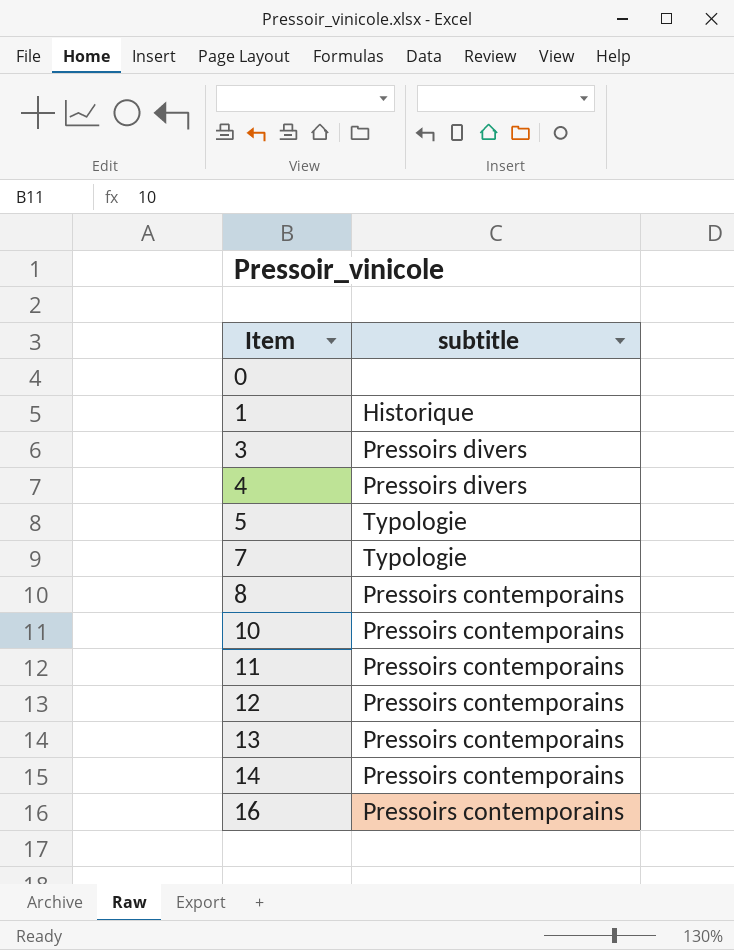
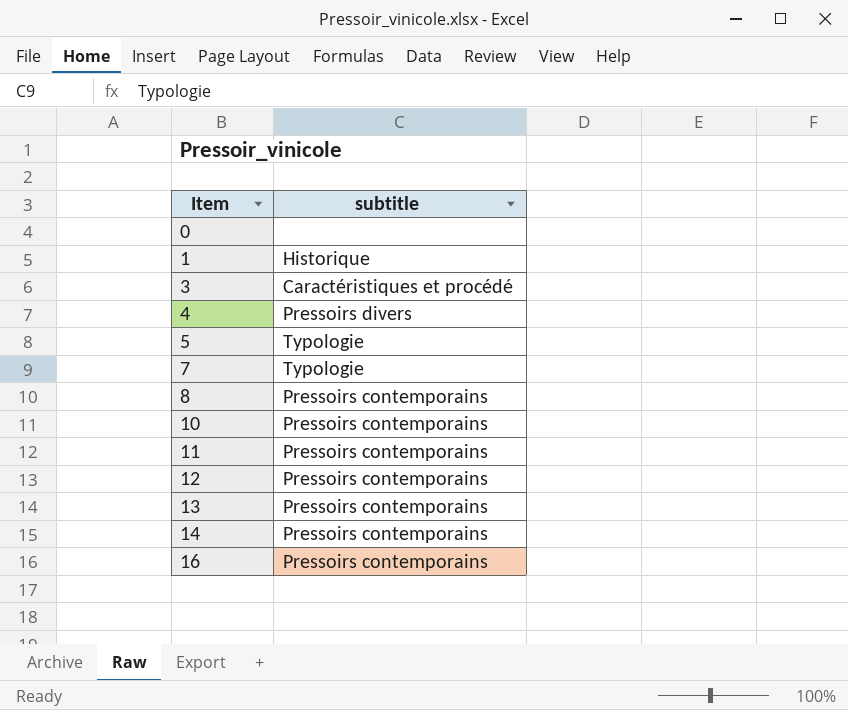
3 | subtitle: Pressoirs divers -> Caractéristiques et procédé

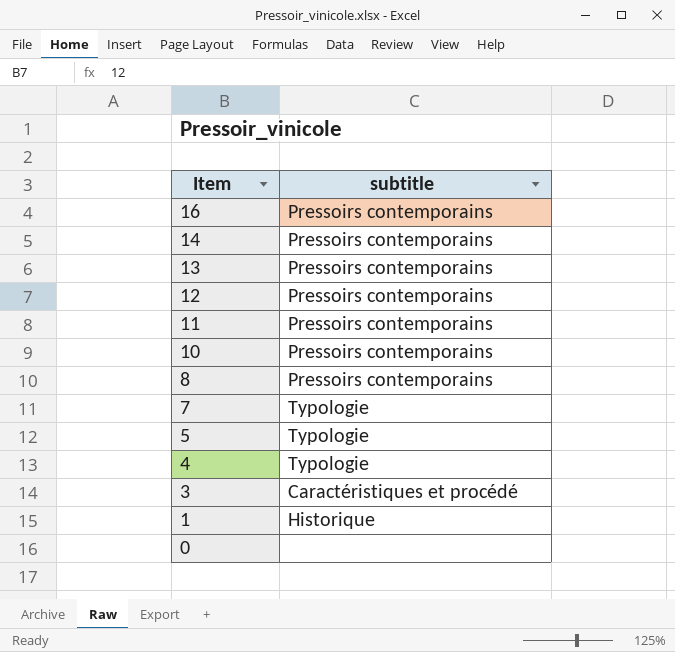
row order: Item ascending -> Item descending
4 | subtitle: Pressoirs divers -> Typologie

